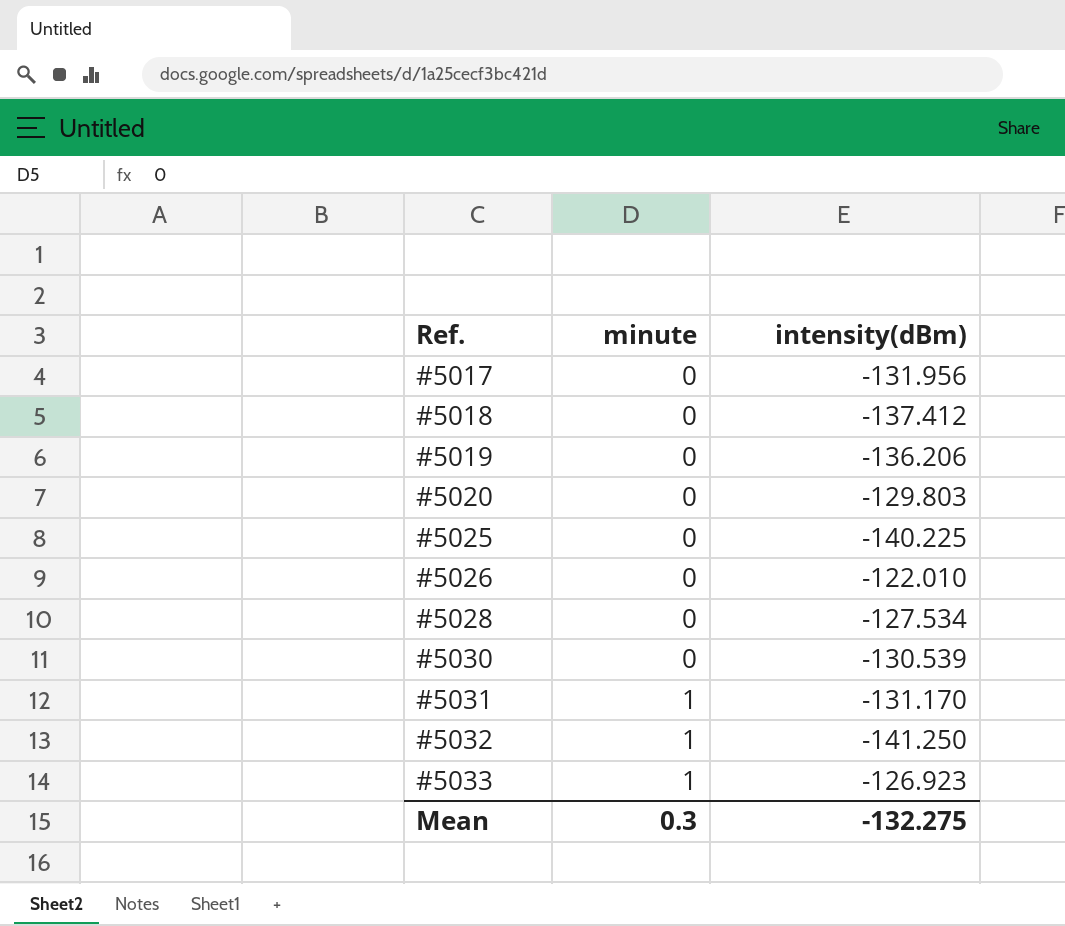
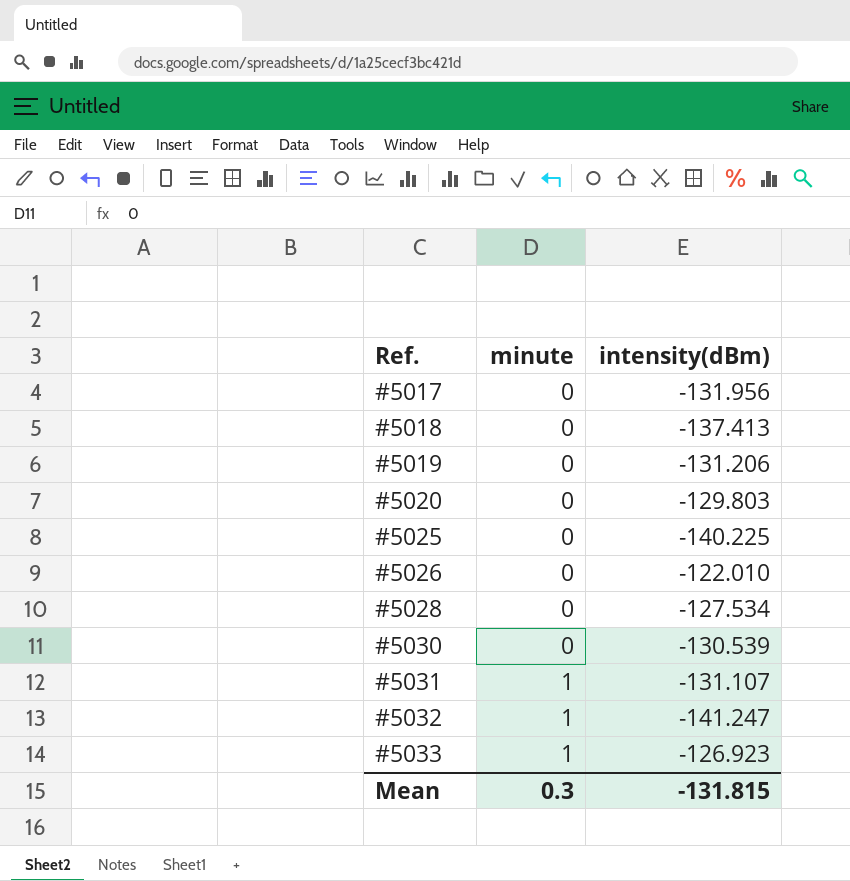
#5018 | intensity(dBm): -137.412 -> -137.413
#5019 | intensity(dBm): -136.206 -> -131.206
#5031 | intensity(dBm): -131.170 -> -131.107
#5032 | intensity(dBm): -141.250 -> -141.247
Mean | intensity(dBm): -132.275 -> -131.815

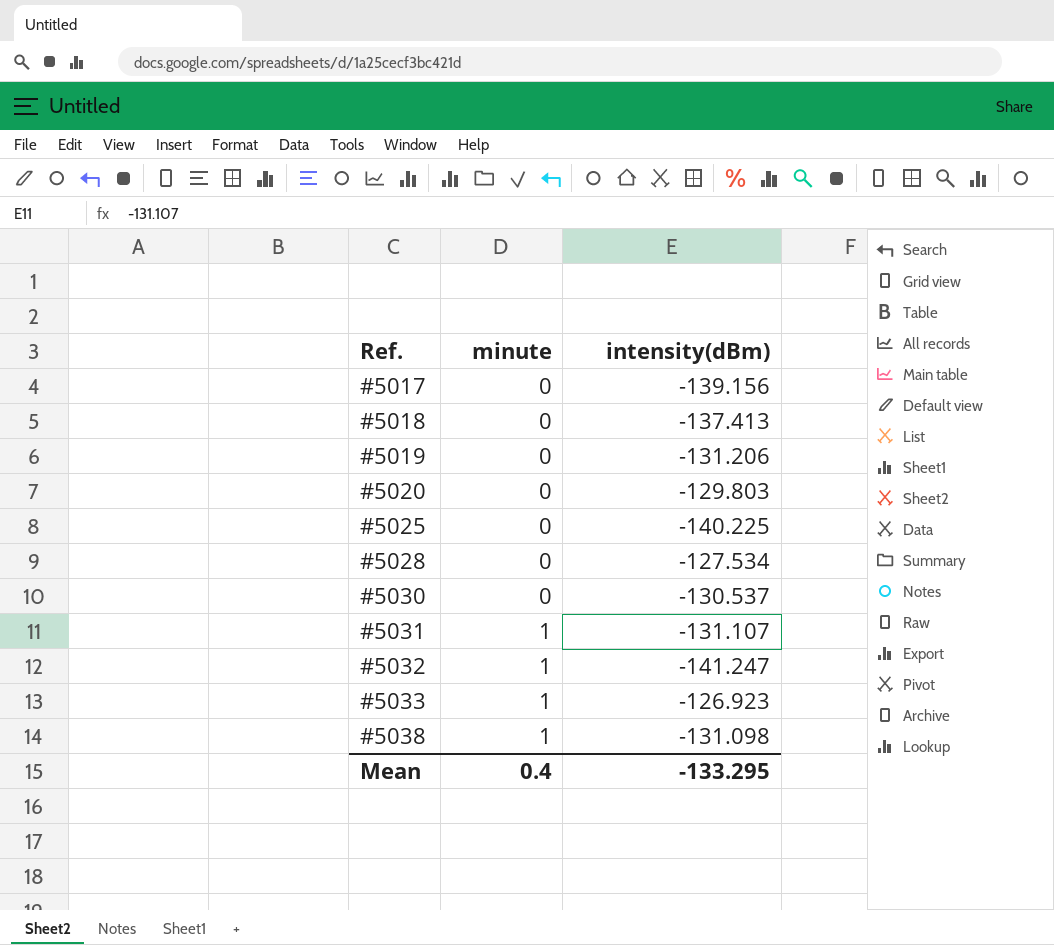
row #5026: 0 | -122.010 -> none
#5017 | intensity(dBm): -131.956 -> -139.156
#5030 | intensity(dBm): -130.539 -> -130.537
row #5038: none -> 1 | -131.098
Mean | minute: 0.3 -> 0.4
Mean | intensity(dBm): -131.815 -> -133.295

